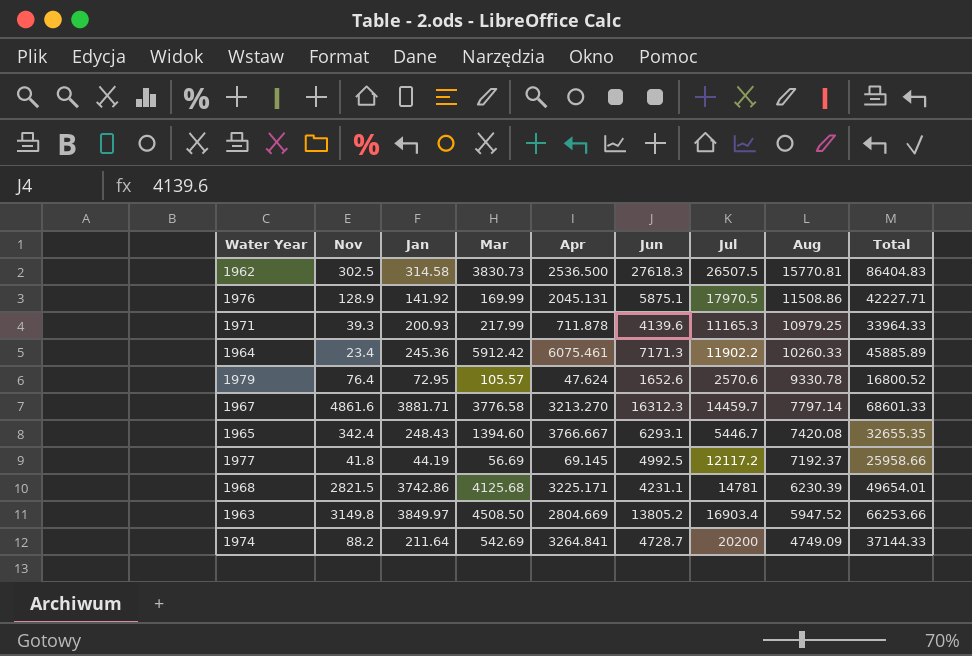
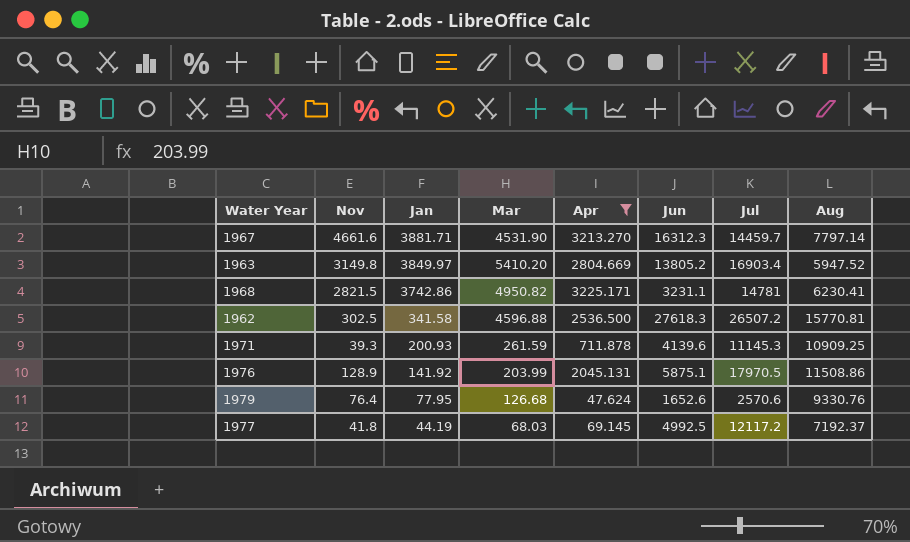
filter: none -> Apr <= 3225.171
row order: Aug descending -> Jan descending
column Total | position: 9 -> none
1967 | Nov: 4861.6 -> 4661.6
1967 | Mar: 3776.58 -> 4531.90
1963 | Mar: 4508.50 -> 5410.20
1968 | Mar: 4125.68 -> 4950.82
1968 | Jun: 4231.1 -> 3231.1
1968 | Aug: 6230.39 -> 6230.41
1962 | Jan: 314.58 -> 341.58
1962 | Mar: 3830.73 -> 4596.88
1962 | Jul: 26507.5 -> 26507.2
1971 | Mar: 217.99 -> 261.59
1971 | Jul: 11165.3 -> 11145.3
1971 | Aug: 10979.25 -> 10909.25
1976 | Mar: 169.99 -> 203.99
1979 | Jan: 72.95 -> 77.95
1979 | Mar: 105.57 -> 126.68
1979 | Aug: 9330.78 -> 9330.76
1977 | Mar: 56.69 -> 68.03

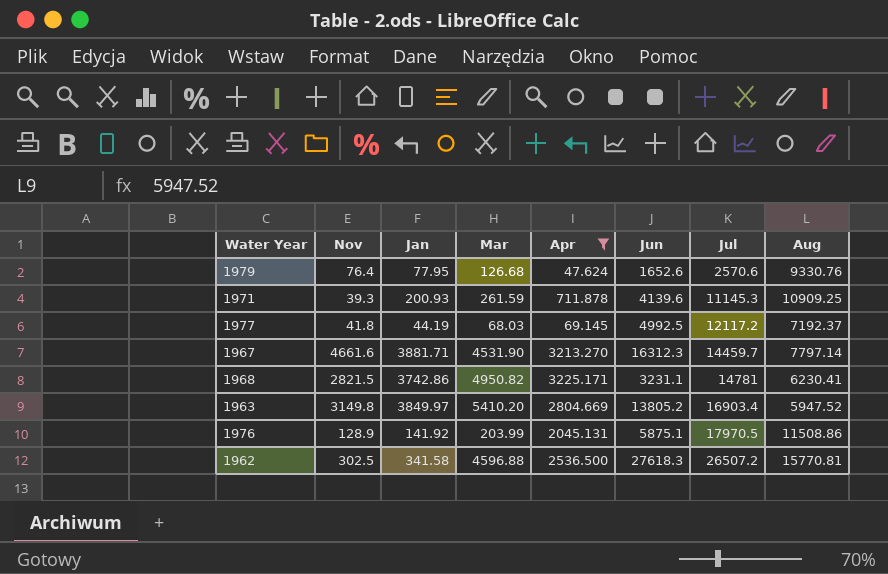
row order: Jan descending -> Jul ascending

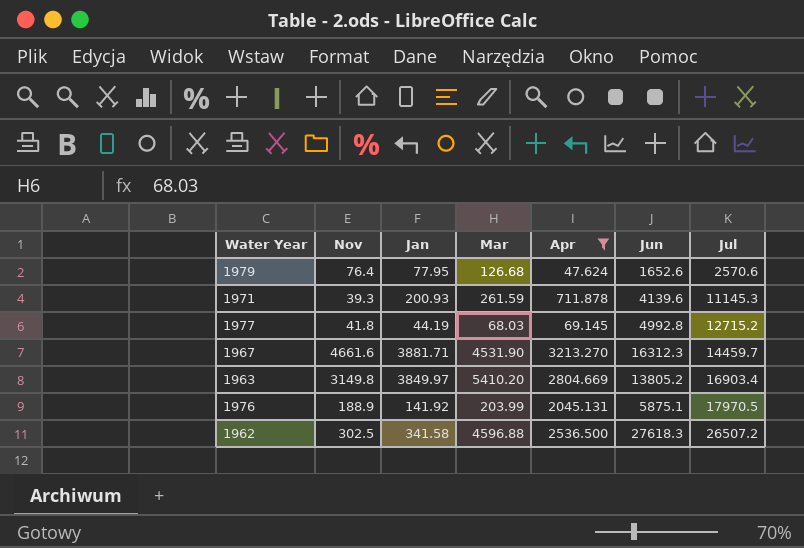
column Aug | position: 8 -> none
row 1968: 2821.5 | 3742.86 | 4950.82 | 3225.171 | 3231.1 | 14781 | 6230.41 -> none
1977 | Jun: 4992.5 -> 4992.8
1977 | Jul: 12117.2 -> 12715.2
1976 | Nov: 128.9 -> 188.9

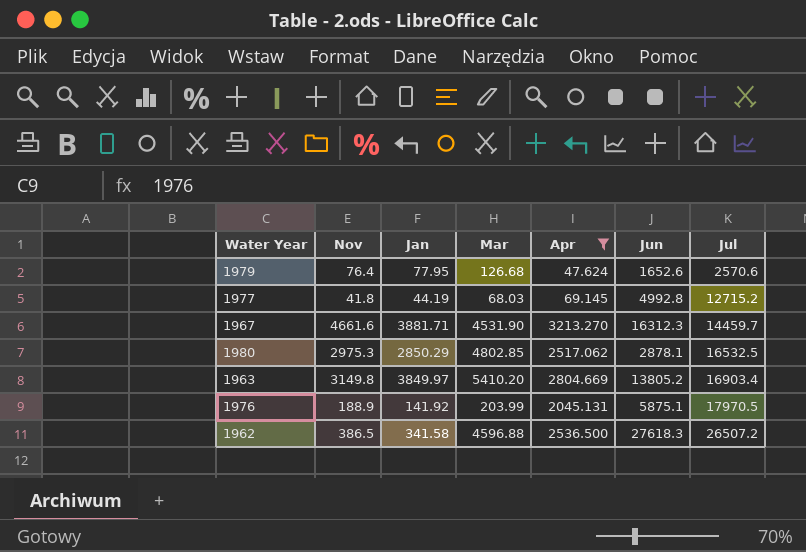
row 1971: 39.3 | 200.93 | 261.59 | 711.878 | 4139.6 | 11145.3 -> none
row 1980: none -> 2975.3 | 2850.29 | 4802.85 | 2517.062 | 2878.1 | 16532.5
1962 | Nov: 302.5 -> 386.5

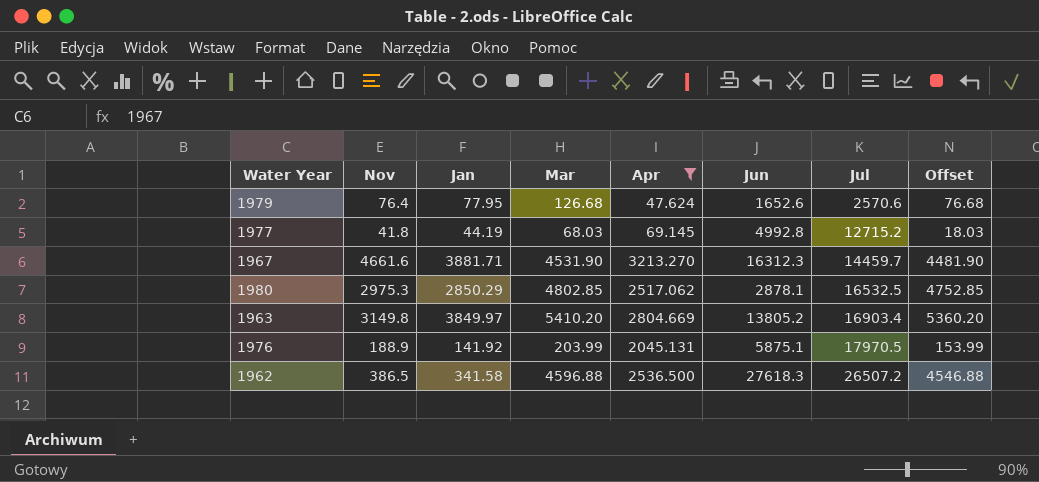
column Offset | formula: none -> [Mar] - 50

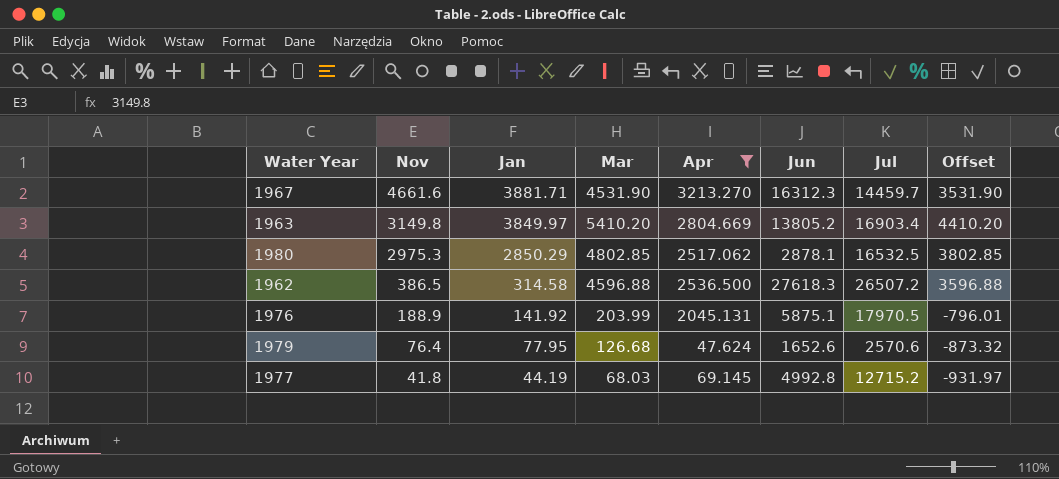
row order: Jul ascending -> Nov descending
column Offset | formula: [Mar] - 50 -> [Mar] - 1000
1962 | Jan: 341.58 -> 314.58

